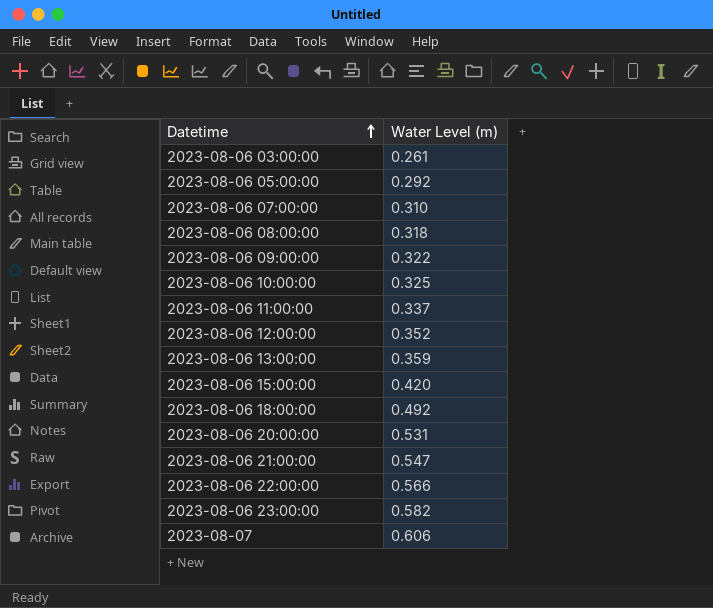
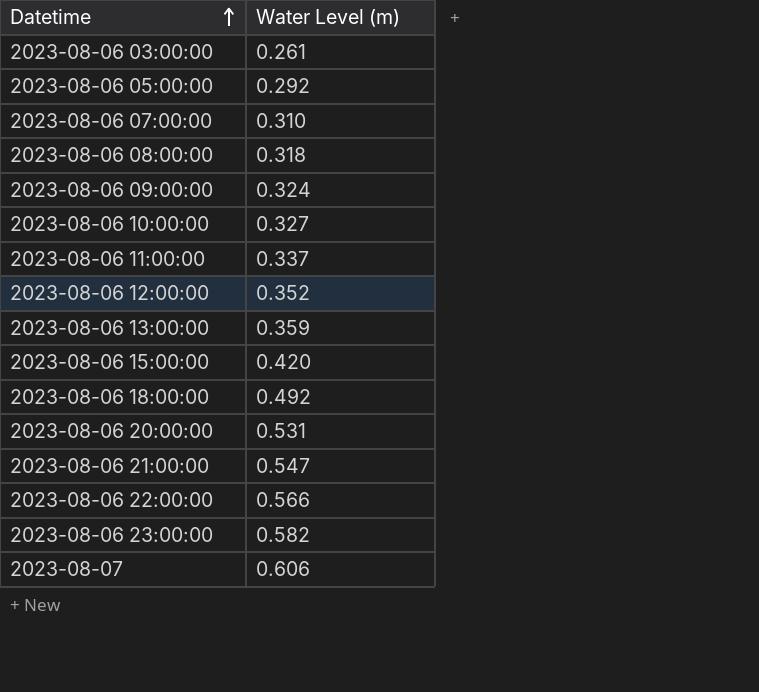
2023-08-06 09:00:00 | Water Level (m): 0.322 -> 0.324
2023-08-06 10:00:00 | Water Level (m): 0.325 -> 0.327

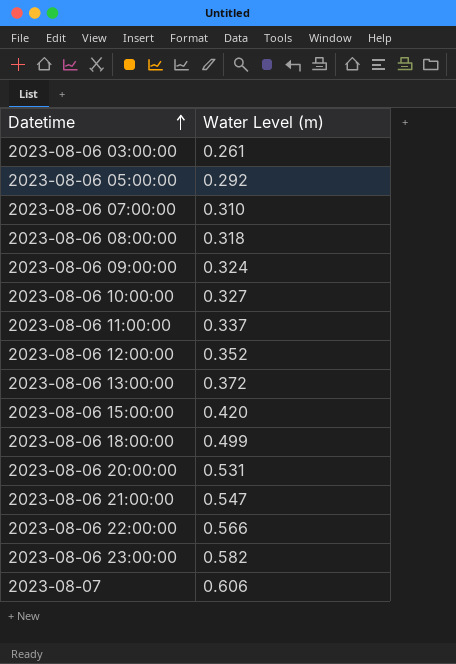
2023-08-06 13:00:00 | Water Level (m): 0.359 -> 0.372
2023-08-06 18:00:00 | Water Level (m): 0.492 -> 0.499

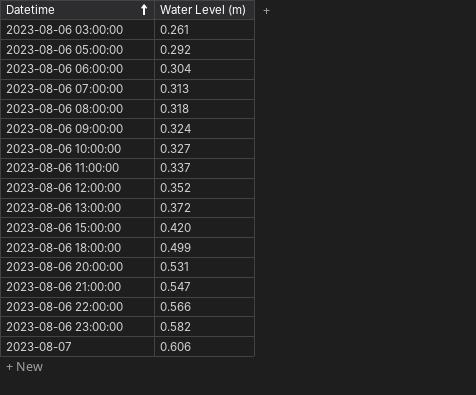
row 2023-08-06 06:00:00: none -> 0.304
2023-08-06 07:00:00 | Water Level (m): 0.310 -> 0.313

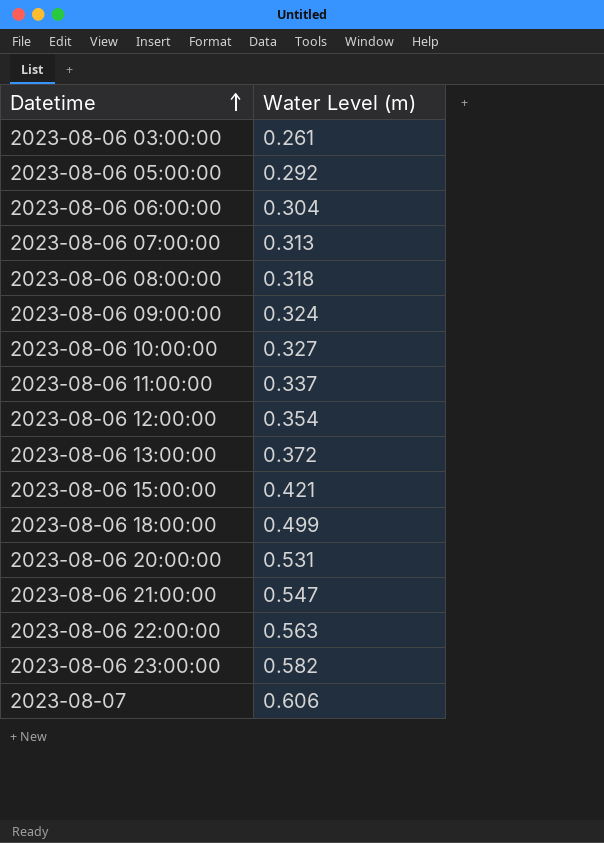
2023-08-06 12:00:00 | Water Level (m): 0.352 -> 0.354
2023-08-06 15:00:00 | Water Level (m): 0.420 -> 0.421
2023-08-06 22:00:00 | Water Level (m): 0.566 -> 0.563

